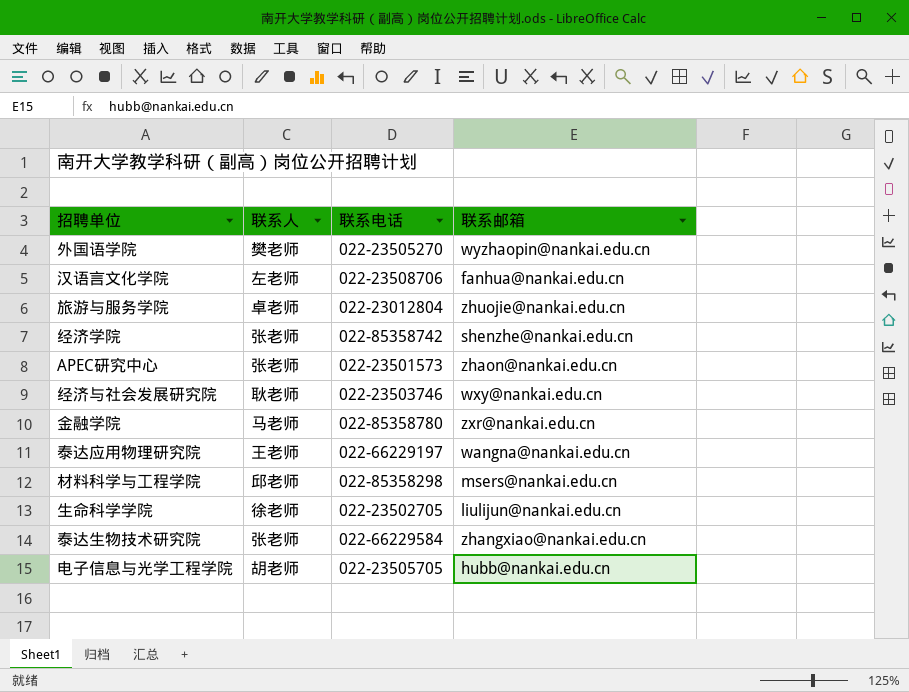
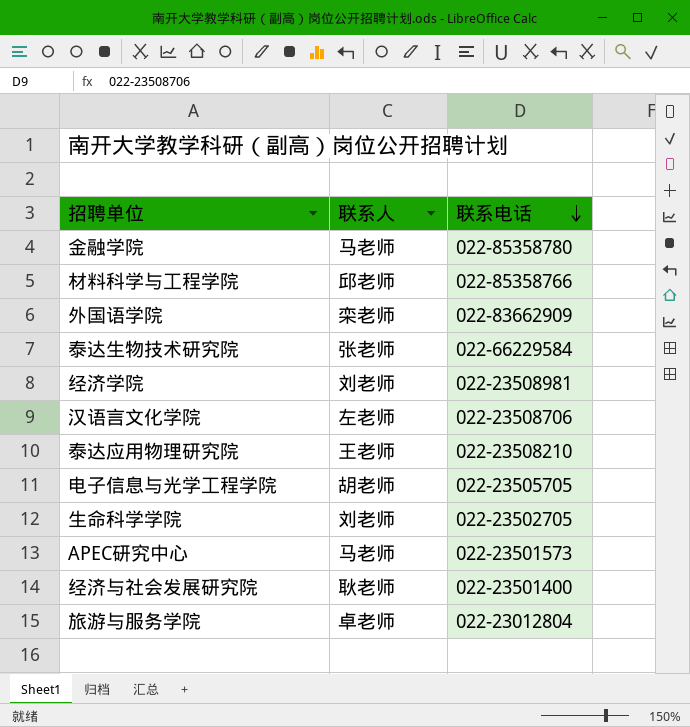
row order: none -> 联系电话 descending
column 联系邮箱 | position: 4 -> none
材料科学与工程学院 | 联系电话: 022-85358298 -> 022-85358766
外国语学院 | 联系人: 樊老师 -> 栾老师
外国语学院 | 联系电话: 022-23505270 -> 022-83662909
经济学院 | 联系人: 张老师 -> 刘老师
经济学院 | 联系电话: 022-85358742 -> 022-23508981
泰达应用物理研究院 | 联系电话: 022-66229197 -> 022-23508210
生命科学学院 | 联系人: 徐老师 -> 刘老师
APEC研究中心 | 联系人: 张老师 -> 马老师
经济与社会发展研究院 | 联系电话: 022-23503746 -> 022-23501400

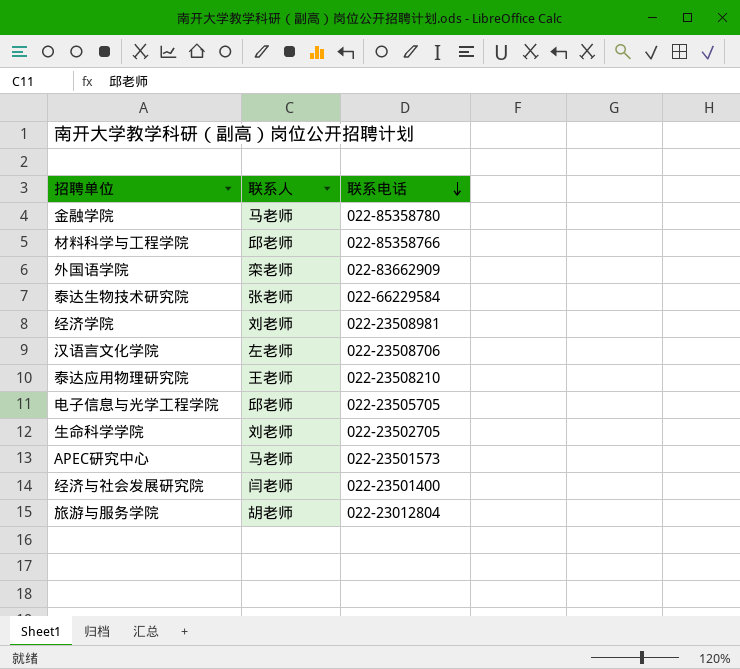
电子信息与光学工程学院 | 联系人: 胡老师 -> 邱老师
经济与社会发展研究院 | 联系人: 耿老师 -> 闫老师
旅游与服务学院 | 联系人: 卓老师 -> 胡老师

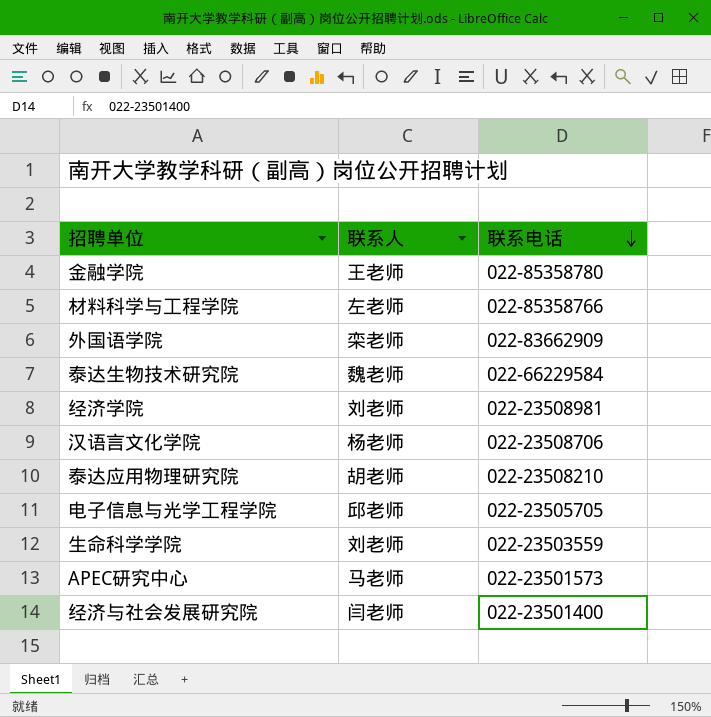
row 旅游与服务学院: 胡老师 | 022-23012804 -> none
金融学院 | 联系人: 马老师 -> 王老师
材料科学与工程学院 | 联系人: 邱老师 -> 左老师
泰达生物技术研究院 | 联系人: 张老师 -> 魏老师
汉语言文化学院 | 联系人: 左老师 -> 杨老师
泰达应用物理研究院 | 联系人: 王老师 -> 胡老师
生命科学学院 | 联系电话: 022-23502705 -> 022-23503559

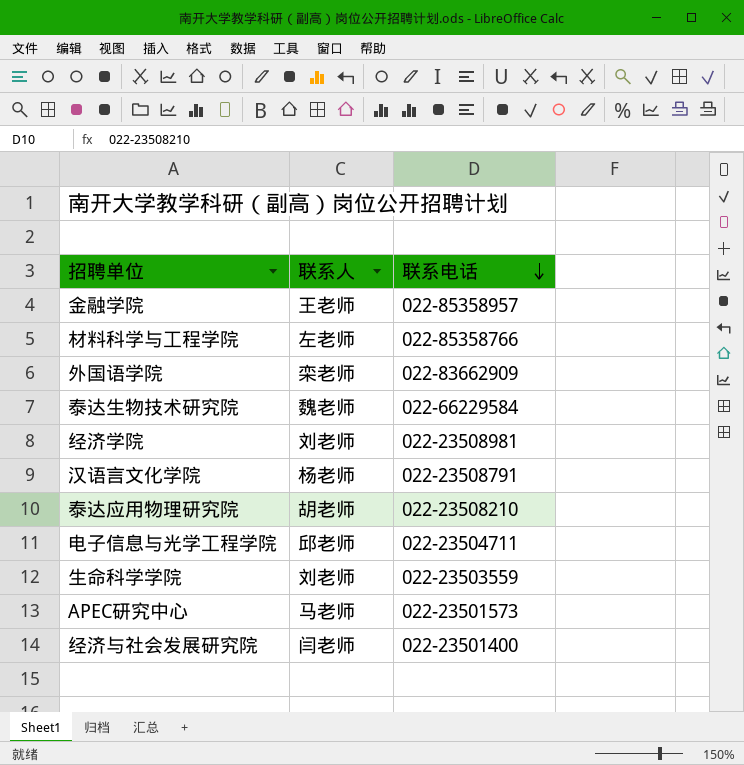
金融学院 | 联系电话: 022-85358780 -> 022-85358957
汉语言文化学院 | 联系电话: 022-23508706 -> 022-23508791
电子信息与光学工程学院 | 联系电话: 022-23505705 -> 022-23504711

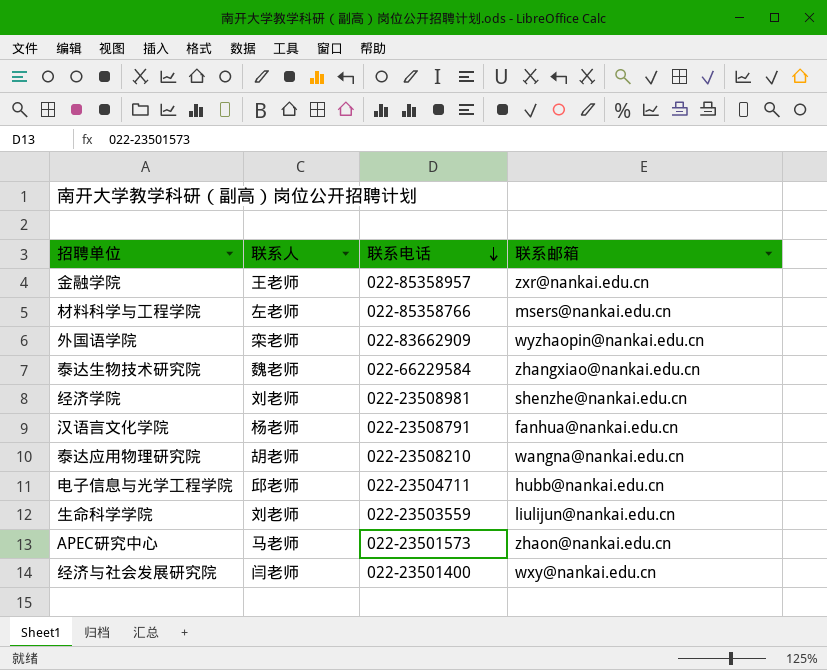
column 联系邮箱 | position: none -> 4

